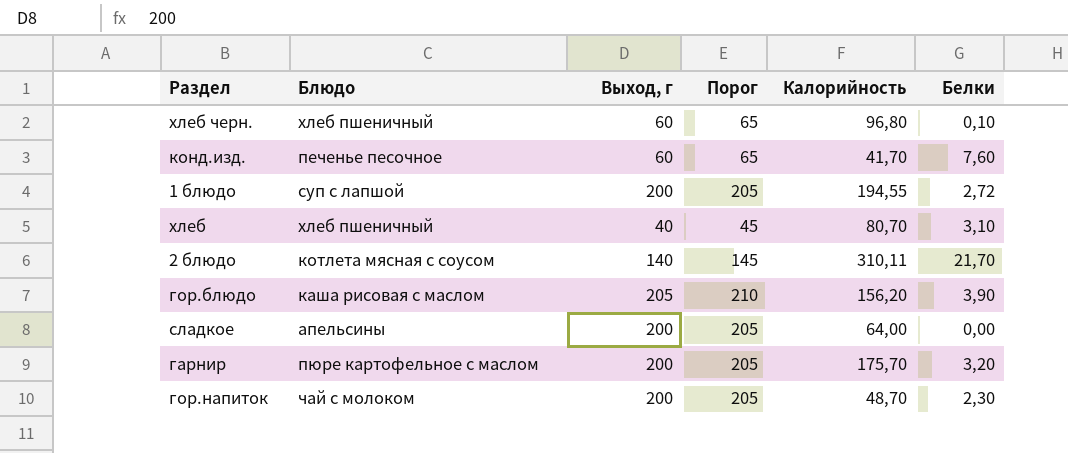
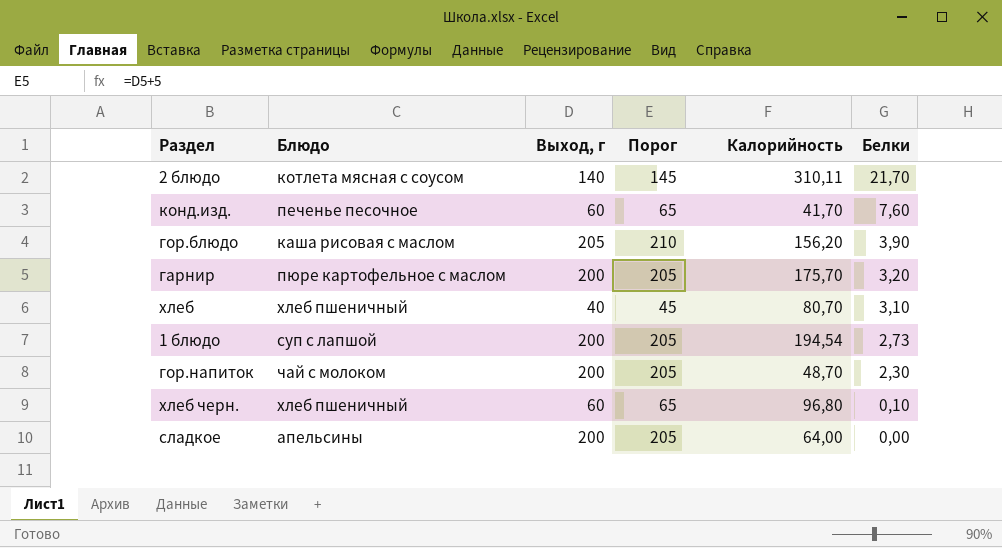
row order: none -> Белки descending
1 блюдо | Калорийность: 194,55 -> 194,54
1 блюдо | Белки: 2,72 -> 2,73

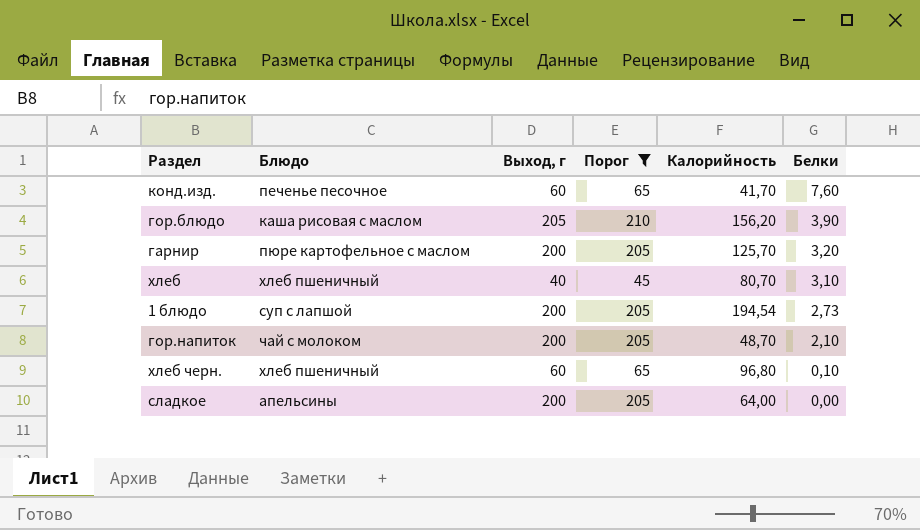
filter: none -> Порог != 145
гарнир | Калорийность: 175,70 -> 125,70
гор.напиток | Белки: 2,30 -> 2,10

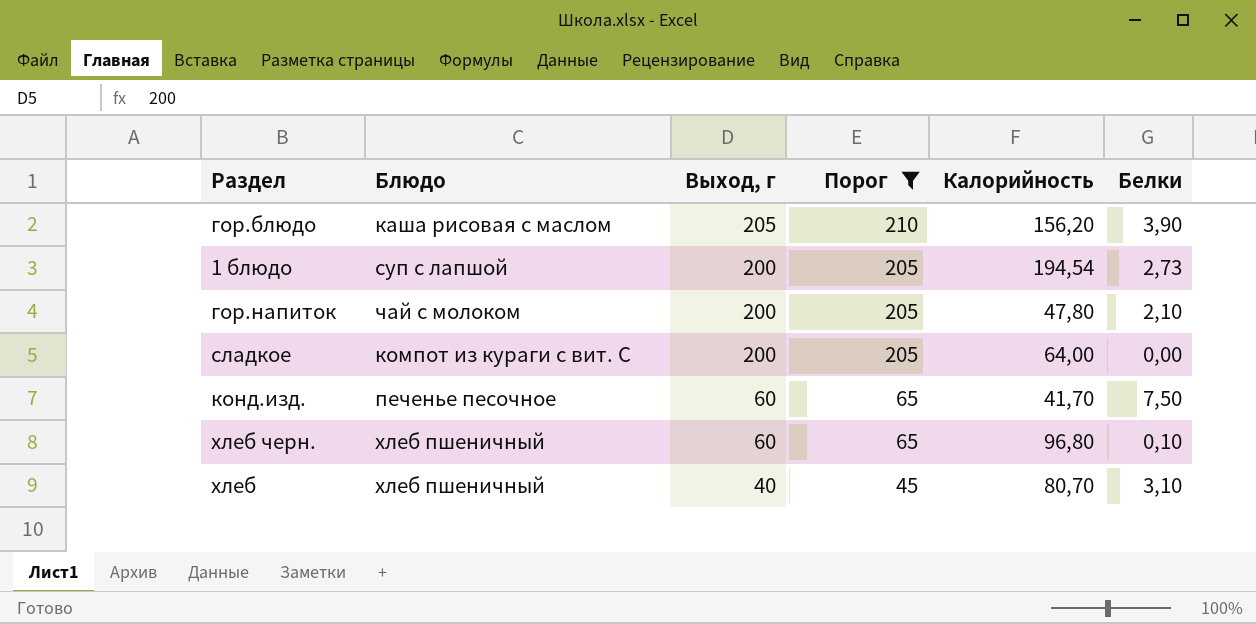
row order: Белки descending -> Выход, г descending
row гарнир: пюре картофельное с маслом | 200 | 205 | 125,70 | 3,20 -> none
гор.напиток | Калорийность: 48,70 -> 47,80
сладкое | Блюдо: апельсины -> компот из кураги с вит. С
конд.изд. | Белки: 7,60 -> 7,50

